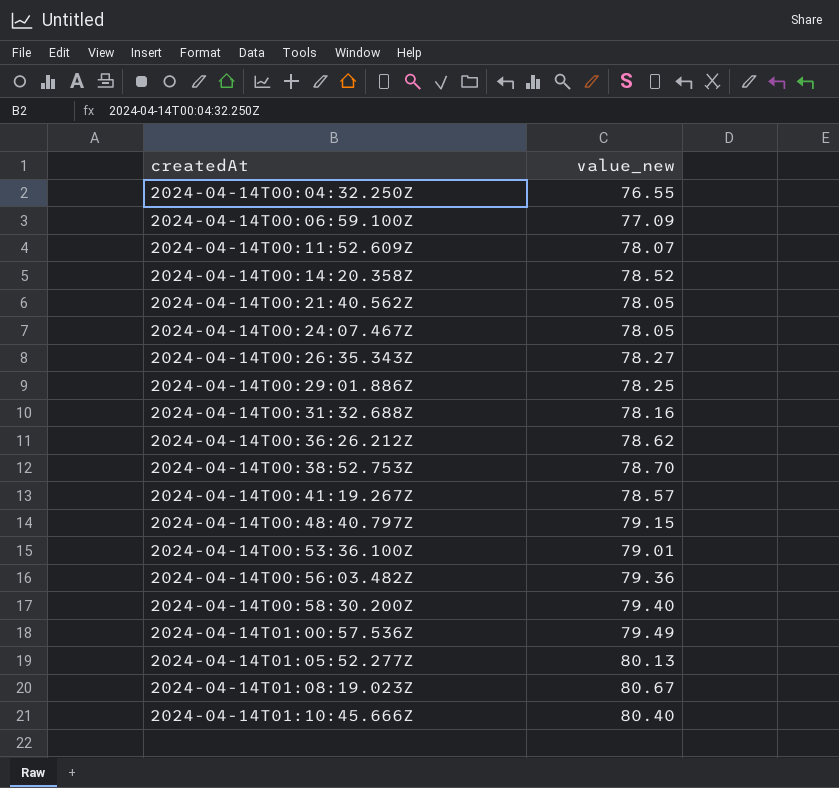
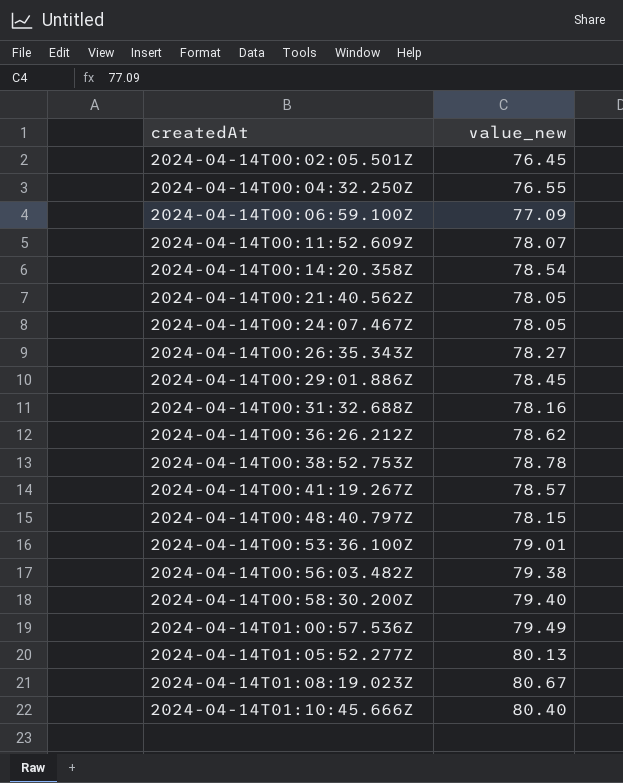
row 2024-04-14T00:02:05.501Z: none -> 76.45
2024-04-14T00:14:20.358Z | value_new: 78.52 -> 78.54
2024-04-14T00:29:01.886Z | value_new: 78.25 -> 78.45
2024-04-14T00:38:52.753Z | value_new: 78.70 -> 78.78
2024-04-14T00:48:40.797Z | value_new: 79.15 -> 78.15
2024-04-14T00:56:03.482Z | value_new: 79.36 -> 79.38

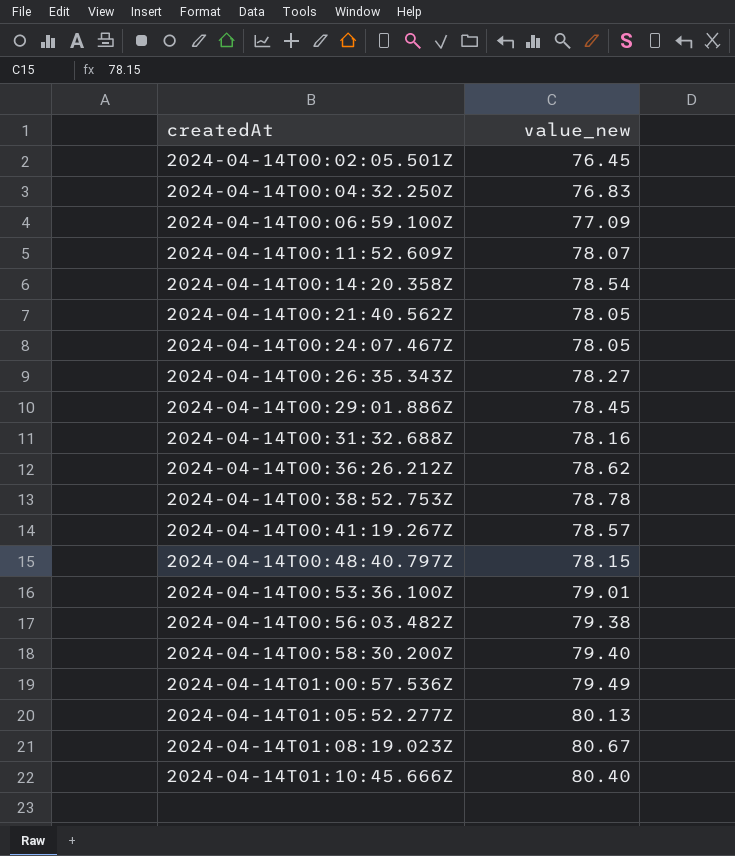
2024-04-14T00:04:32.250Z | value_new: 76.55 -> 76.83

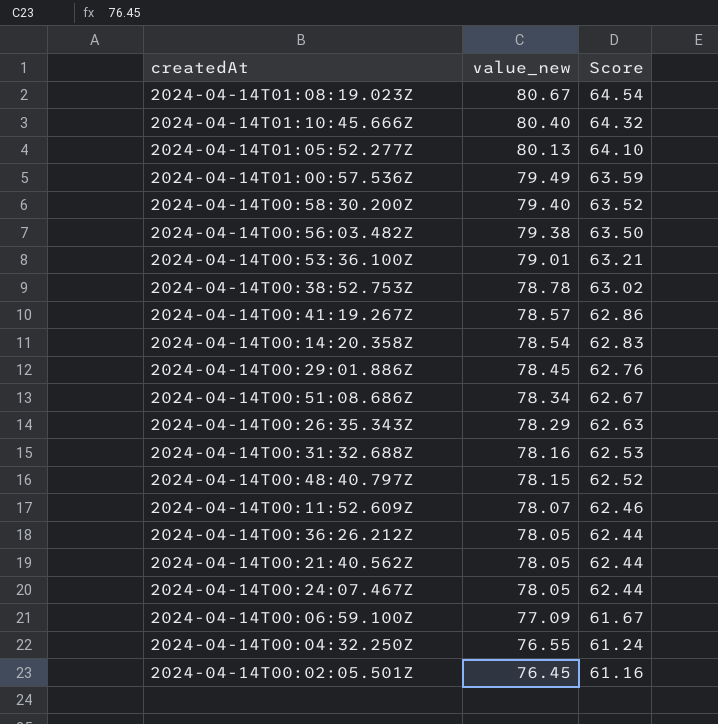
row order: createdAt ascending -> value_new descending
column Score | formula: none -> [value_new] * 0.8
row 2024-04-14T00:51:08.686Z: none -> 78.34 | 62.67
2024-04-14T00:26:35.343Z | value_new: 78.27 -> 78.29
2024-04-14T00:36:26.212Z | value_new: 78.62 -> 78.05
2024-04-14T00:04:32.250Z | value_new: 76.83 -> 76.55

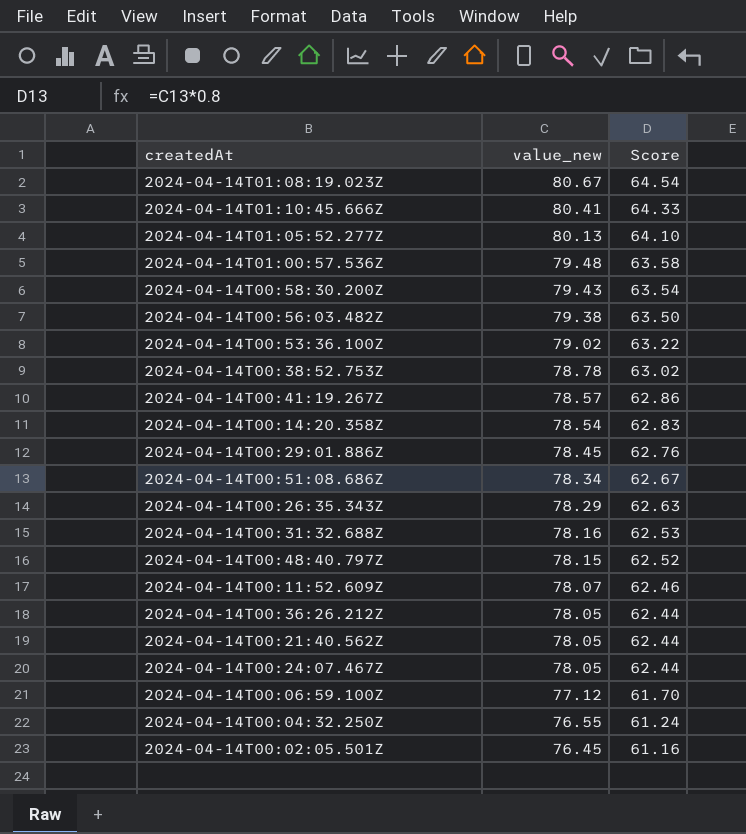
2024-04-14T01:10:45.666Z | value_new: 80.40 -> 80.41
2024-04-14T01:10:45.666Z | Score: 64.32 -> 64.33
2024-04-14T01:00:57.536Z | value_new: 79.49 -> 79.48
2024-04-14T01:00:57.536Z | Score: 63.59 -> 63.58
2024-04-14T00:58:30.200Z | value_new: 79.40 -> 79.43
2024-04-14T00:58:30.200Z | Score: 63.52 -> 63.54
2024-04-14T00:53:36.100Z | value_new: 79.01 -> 79.02
2024-04-14T00:53:36.100Z | Score: 63.21 -> 63.22
2024-04-14T00:06:59.100Z | value_new: 77.09 -> 77.12
2024-04-14T00:06:59.100Z | Score: 61.67 -> 61.70

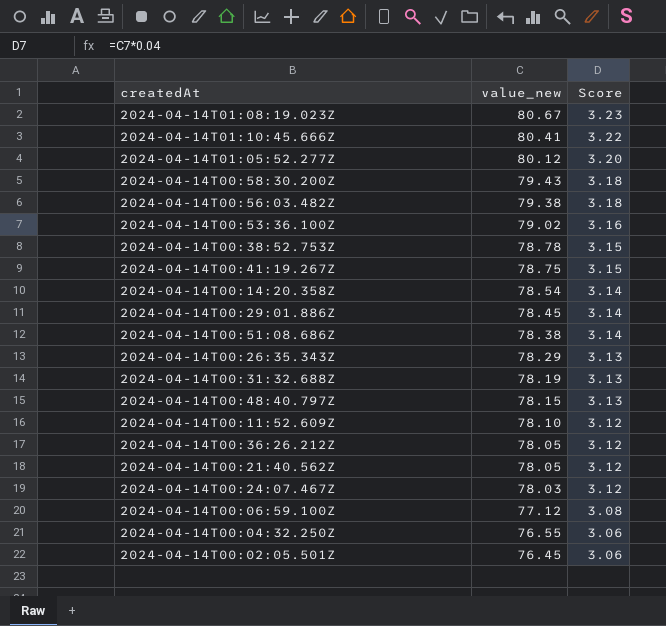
column Score | formula: [value_new] * 0.8 -> [value_new] * 0.04
row 2024-04-14T01:00:57.536Z: 79.48 | 63.58 -> none
2024-04-14T01:05:52.277Z | value_new: 80.13 -> 80.12
2024-04-14T00:41:19.267Z | value_new: 78.57 -> 78.75
2024-04-14T00:51:08.686Z | value_new: 78.34 -> 78.38
2024-04-14T00:31:32.688Z | value_new: 78.16 -> 78.19
2024-04-14T00:11:52.609Z | value_new: 78.07 -> 78.10
2024-04-14T00:24:07.467Z | value_new: 78.05 -> 78.03

